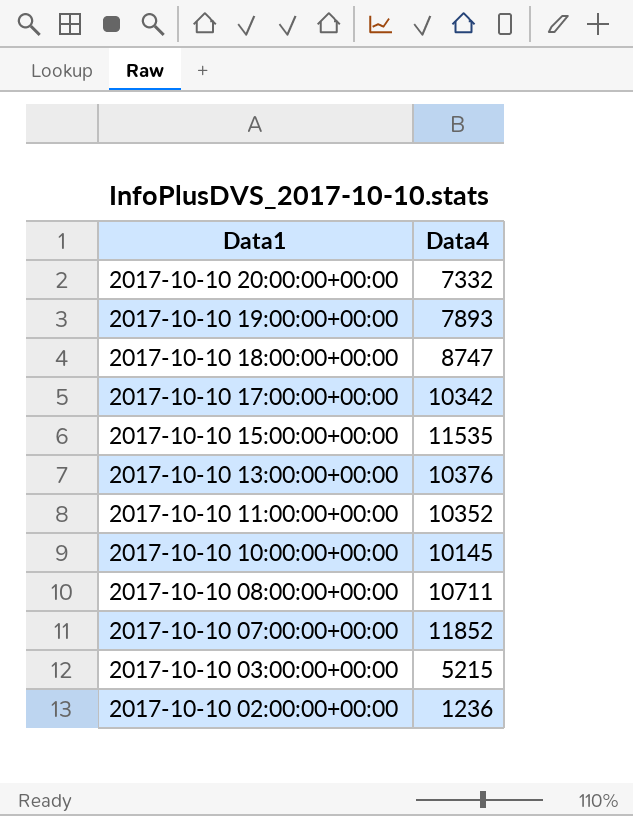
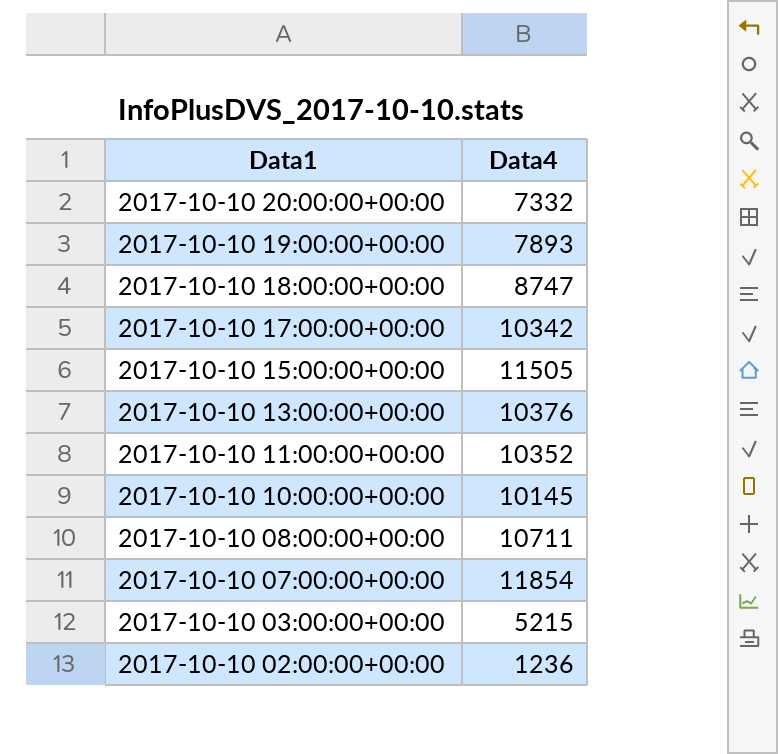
2017-10-10 15:00:00+00:00 | Data4: 11535 -> 11505
2017-10-10 07:00:00+00:00 | Data4: 11852 -> 11854

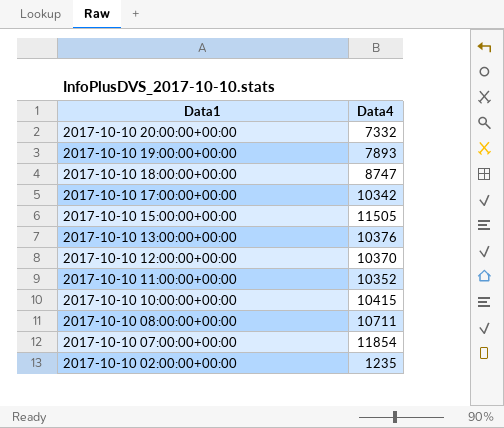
row 2017-10-10 03:00:00+00:00: 5215 -> none
row 2017-10-10 12:00:00+00:00: none -> 10370
2017-10-10 10:00:00+00:00 | Data4: 10145 -> 10415
2017-10-10 02:00:00+00:00 | Data4: 1236 -> 1235

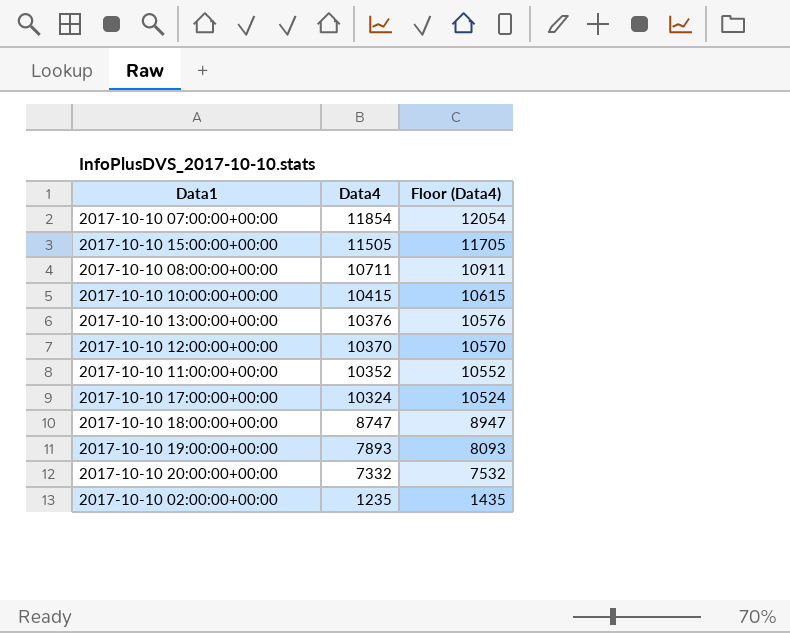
row order: Data1 descending -> Data4 descending
column Floor (Data4) | formula: none -> [Data4] + 200
2017-10-10 17:00:00+00:00 | Data4: 10342 -> 10324

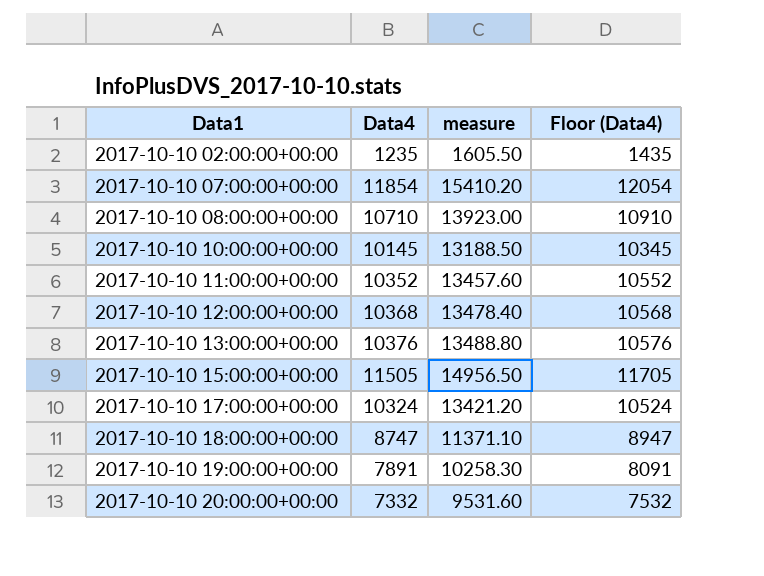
row order: Data4 descending -> Data1 ascending
column measure | formula: none -> [Data4] * 1.3
2017-10-10 08:00:00+00:00 | Data4: 10711 -> 10710
2017-10-10 08:00:00+00:00 | Floor (Data4): 10911 -> 10910
2017-10-10 10:00:00+00:00 | Data4: 10415 -> 10145
2017-10-10 10:00:00+00:00 | Floor (Data4): 10615 -> 10345
2017-10-10 12:00:00+00:00 | Data4: 10370 -> 10368
2017-10-10 12:00:00+00:00 | Floor (Data4): 10570 -> 10568
2017-10-10 19:00:00+00:00 | Data4: 7893 -> 7891
2017-10-10 19:00:00+00:00 | Floor (Data4): 8093 -> 8091

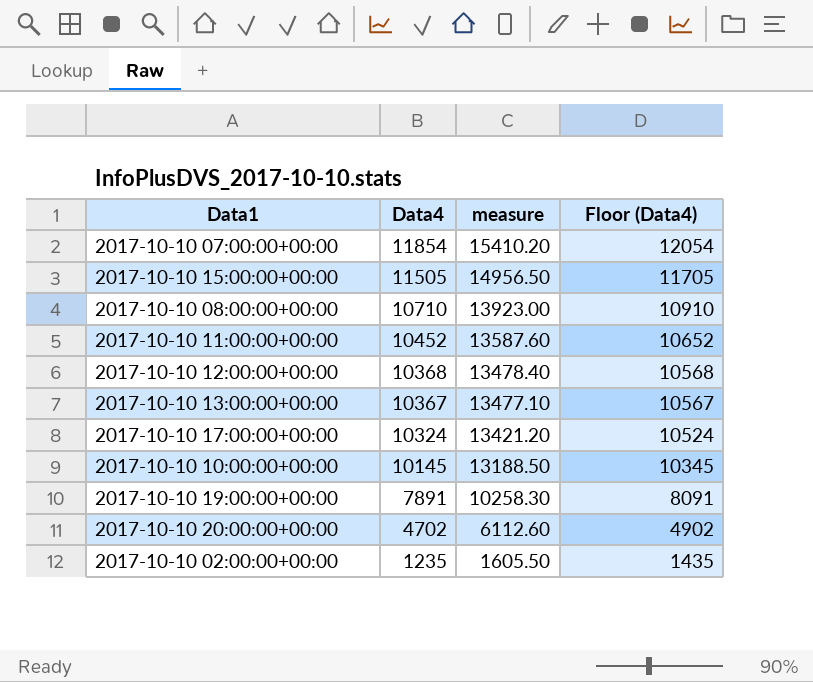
row order: Data1 ascending -> Data4 descending
row 2017-10-10 18:00:00+00:00: 8747 | 11371.10 | 8947 -> none
2017-10-10 11:00:00+00:00 | Data4: 10352 -> 10452
2017-10-10 11:00:00+00:00 | measure: 13457.60 -> 13587.60
2017-10-10 11:00:00+00:00 | Floor (Data4): 10552 -> 10652
2017-10-10 13:00:00+00:00 | Data4: 10376 -> 10367
2017-10-10 13:00:00+00:00 | measure: 13488.80 -> 13477.10
2017-10-10 13:00:00+00:00 | Floor (Data4): 10576 -> 10567
2017-10-10 20:00:00+00:00 | Data4: 7332 -> 4702
2017-10-10 20:00:00+00:00 | measure: 9531.60 -> 6112.60
2017-10-10 20:00:00+00:00 | Floor (Data4): 7532 -> 4902

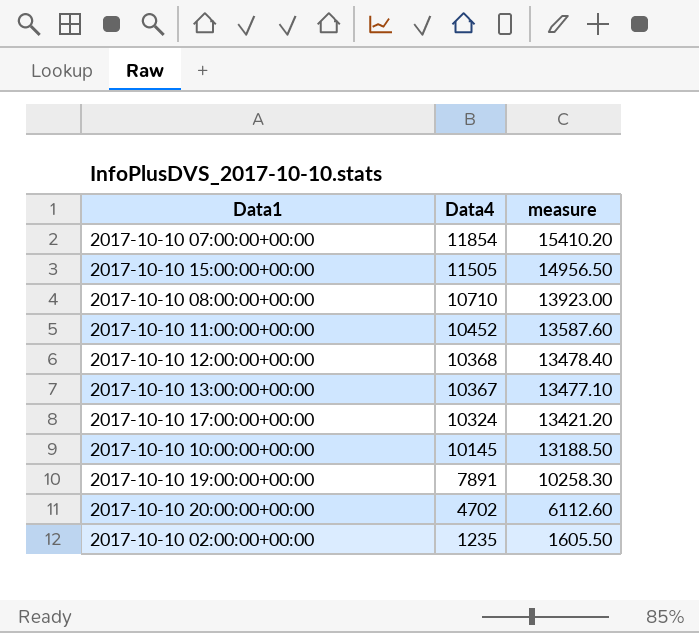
column Floor (Data4) | formula: [Data4] + 200 -> none

